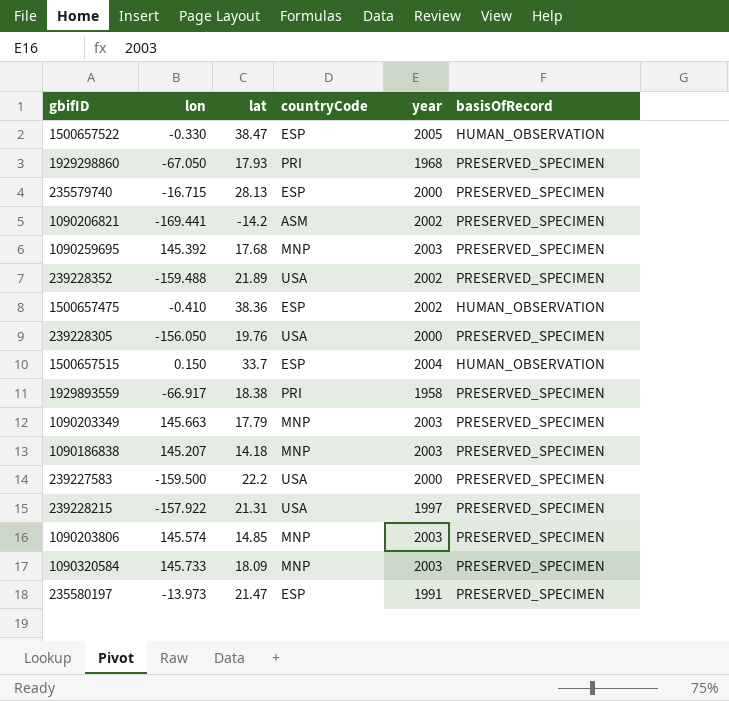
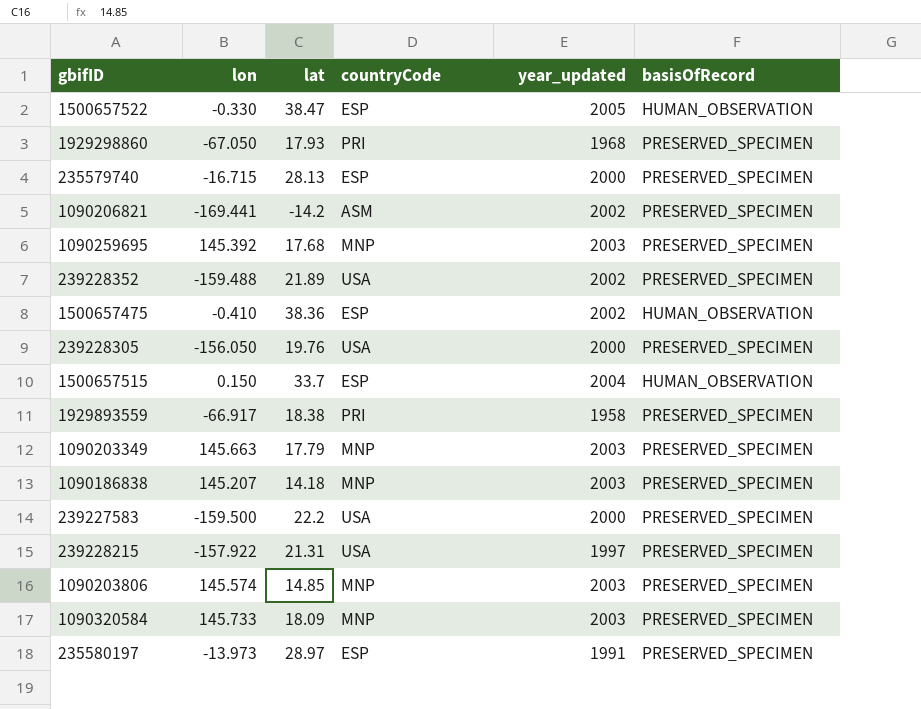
column name: year -> year_updated
235580197 | lat: 21.47 -> 28.97

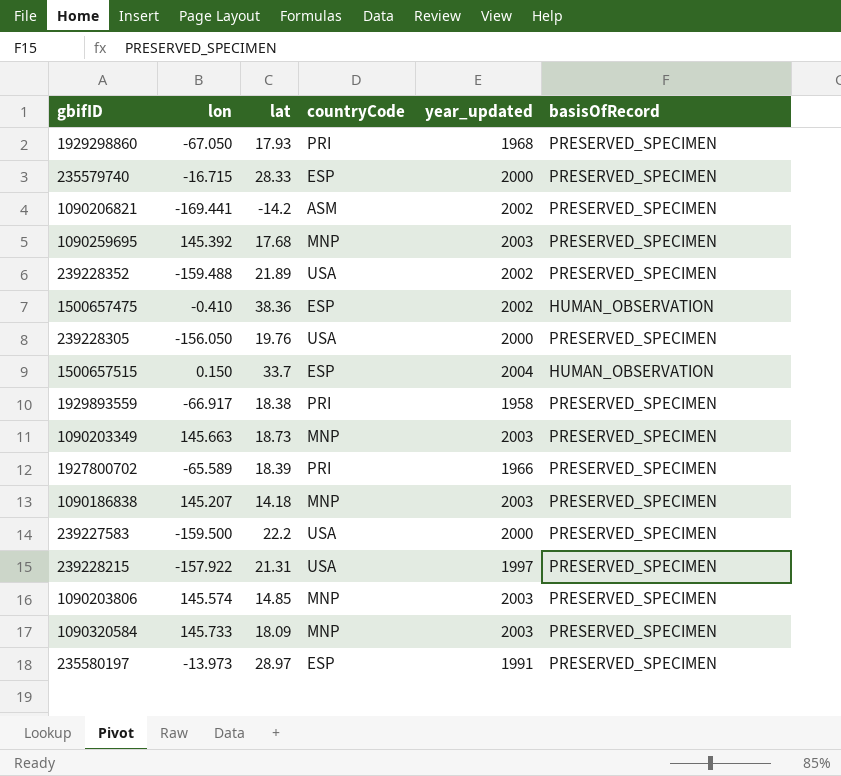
row 1500657522: -0.330 | 38.47 | ESP | 2005 | HUMAN_OBSERVATION -> none
235579740 | lat: 28.13 -> 28.33
1090203349 | lat: 17.79 -> 18.73
row 1927800702: none -> -65.589 | 18.39 | PRI | 1966 | PRESERVED_SPECIMEN

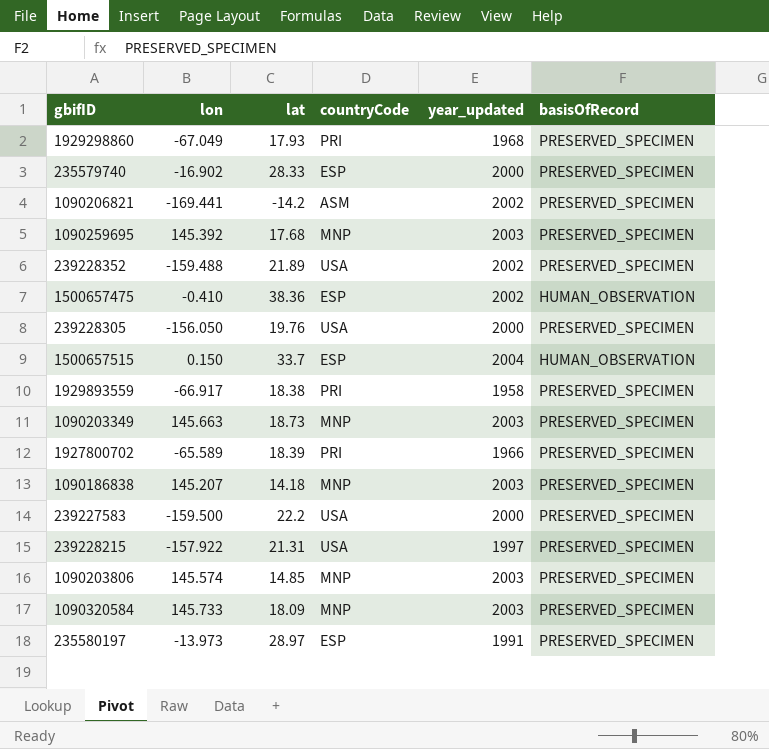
1929298860 | lon: -67.050 -> -67.049
235579740 | lon: -16.715 -> -16.902

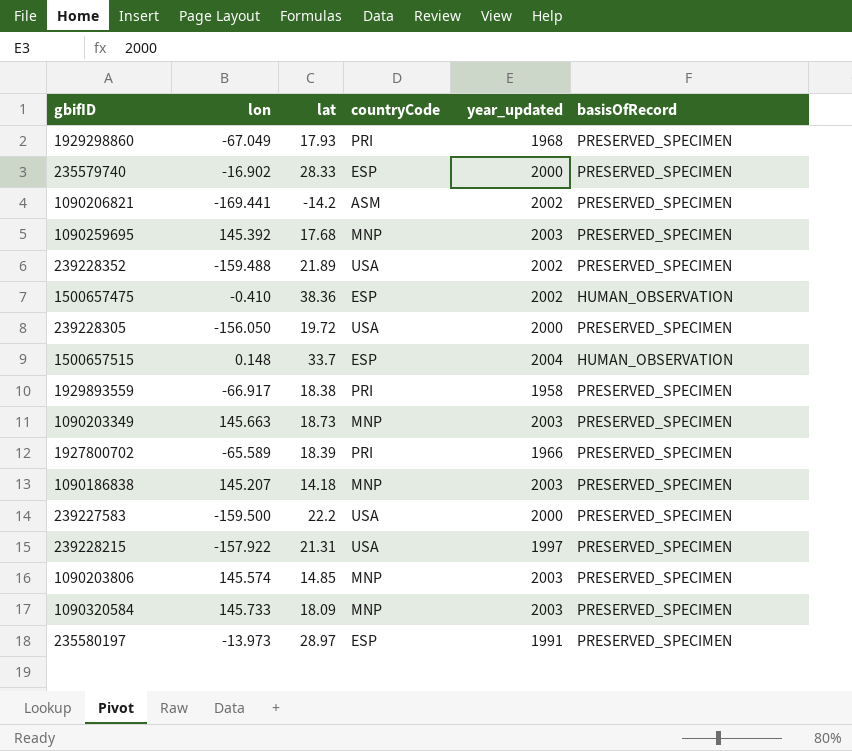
239228305 | lat: 19.76 -> 19.72
1500657515 | lon: 0.150 -> 0.148

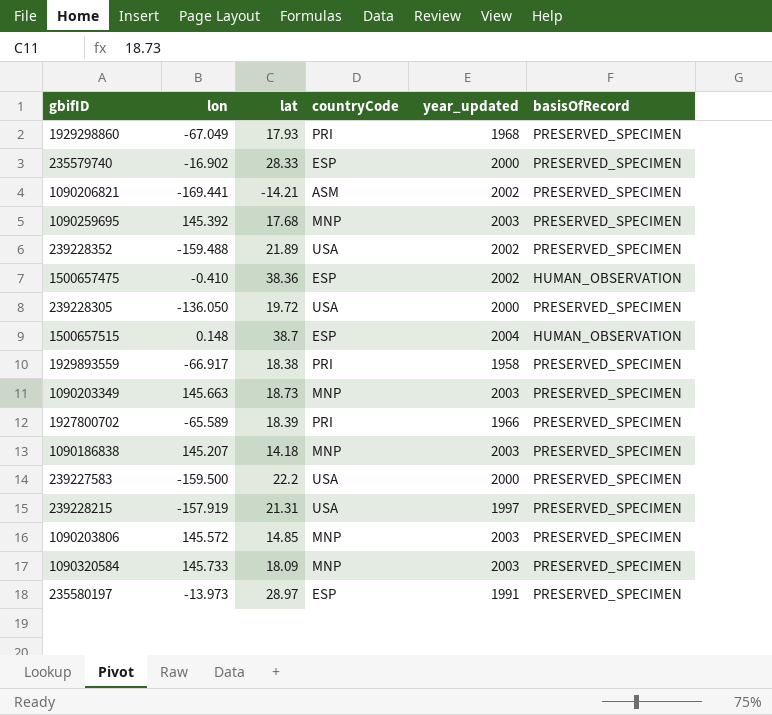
1090206821 | lat: -14.2 -> -14.21
239228305 | lon: -156.050 -> -136.050
1500657515 | lat: 33.7 -> 38.7
239228215 | lon: -157.922 -> -157.919
1090203806 | lon: 145.574 -> 145.572

